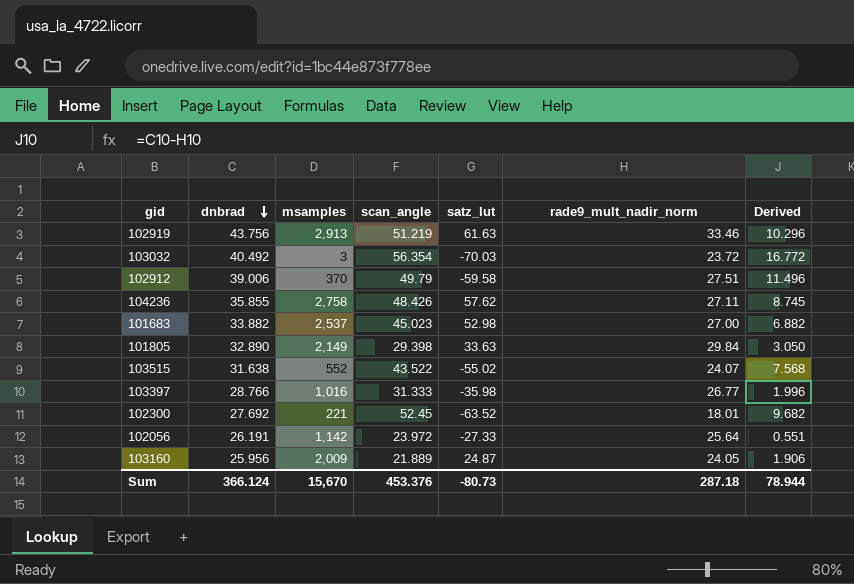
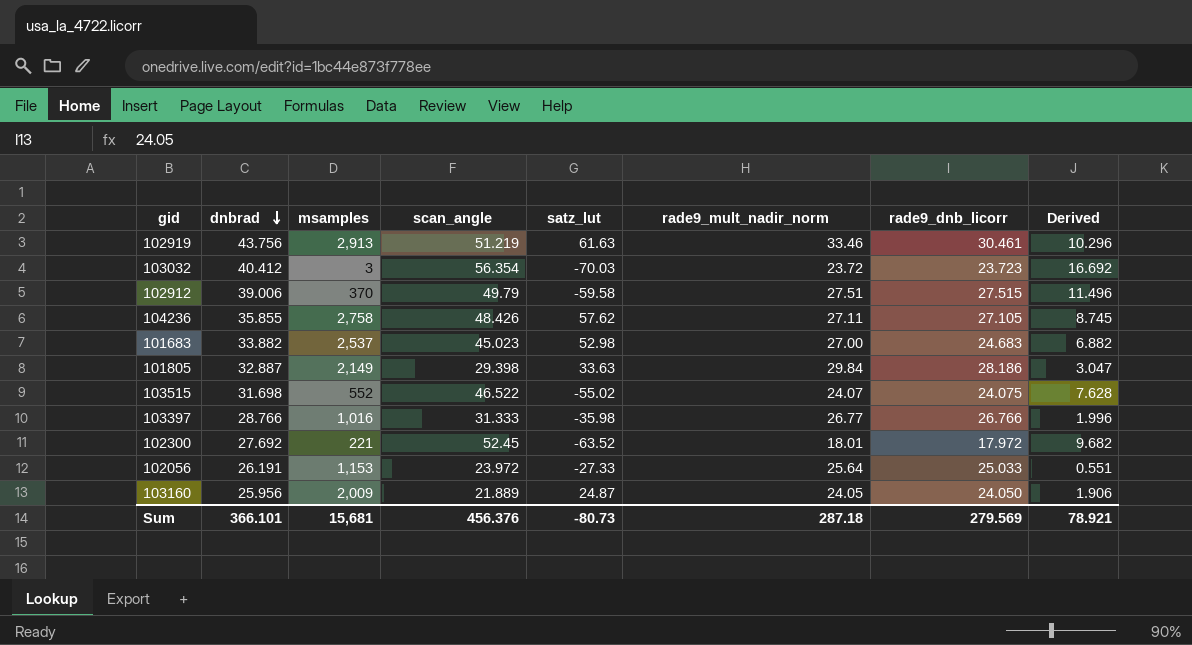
column rade9_dnb_licorr | position: none -> 7
103032 | dnbrad: 40.492 -> 40.412
103032 | Derived: 16.772 -> 16.692
101805 | dnbrad: 32.890 -> 32.887
101805 | Derived: 3.050 -> 3.047
103515 | dnbrad: 31.638 -> 31.698
103515 | scan_angle: 43.522 -> 46.522
103515 | Derived: 7.568 -> 7.628
102056 | msamples: 1,142 -> 1,153
Sum | dnbrad: 366.124 -> 366.101
Sum | msamples: 15,670 -> 15,681
Sum | scan_angle: 453.376 -> 456.376
Sum | Derived: 78.944 -> 78.921

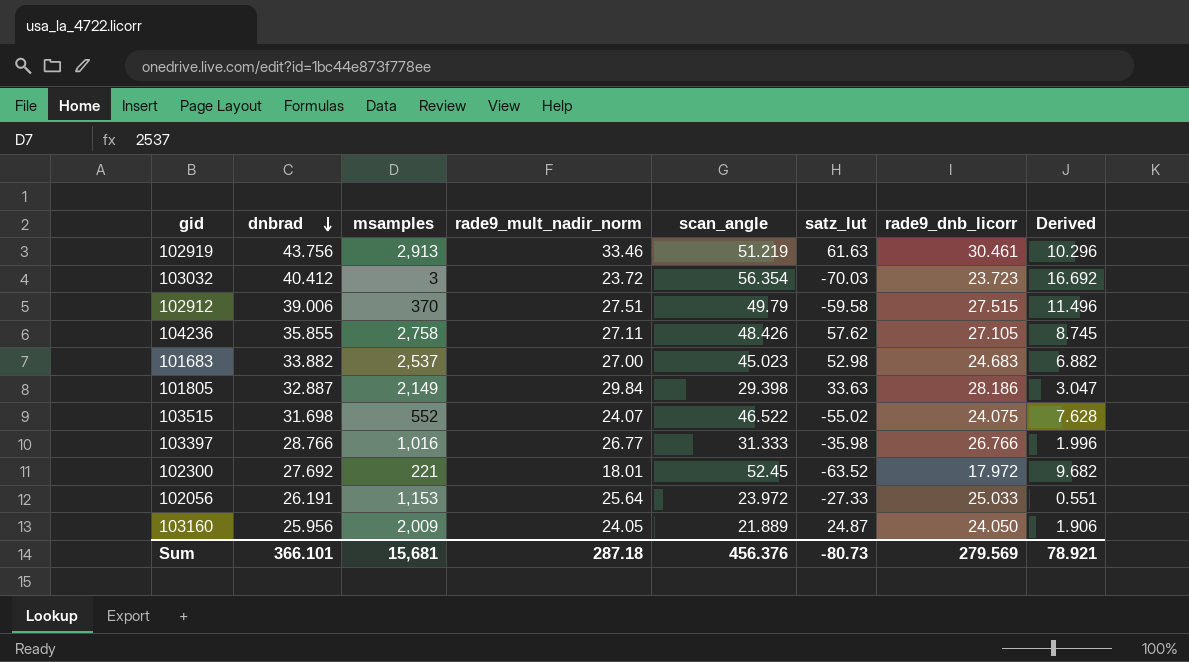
column rade9_mult_nadir_norm | position: 6 -> 4

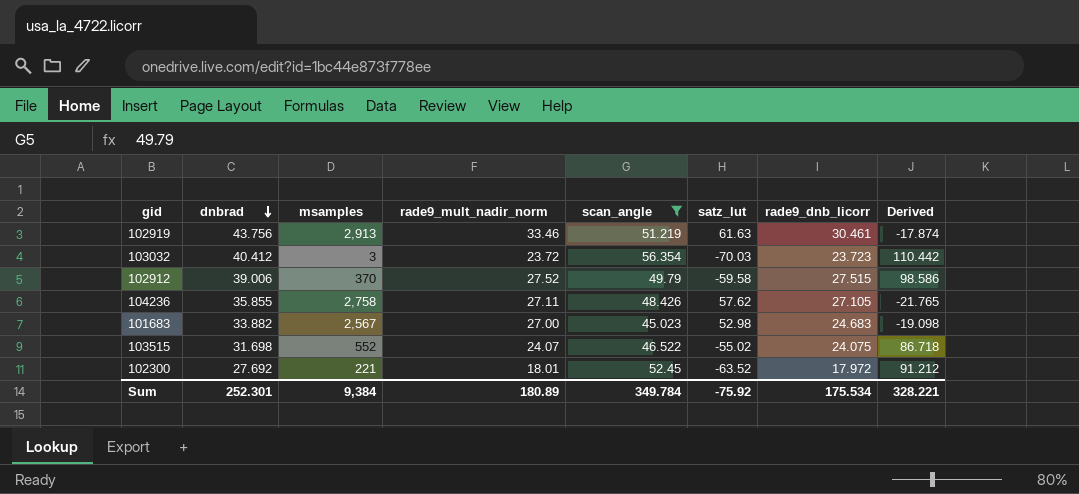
filter: none -> scan_angle >= 45.023
column Derived | formula: [dnbrad] - [rade9_mult_nadir_norm] -> [dnbrad] - [satz_lut]
102912 | rade9_mult_nadir_norm: 27.51 -> 27.52
101683 | msamples: 2,537 -> 2,567
Sum | dnbrad: 366.101 -> 252.301
Sum | msamples: 15,681 -> 9,384
Sum | rade9_mult_nadir_norm: 287.18 -> 180.89
Sum | scan_angle: 456.376 -> 349.784
Sum | satz_lut: -80.73 -> -75.92
Sum | rade9_dnb_licorr: 279.569 -> 175.534
Sum | Derived: 78.921 -> 328.221

